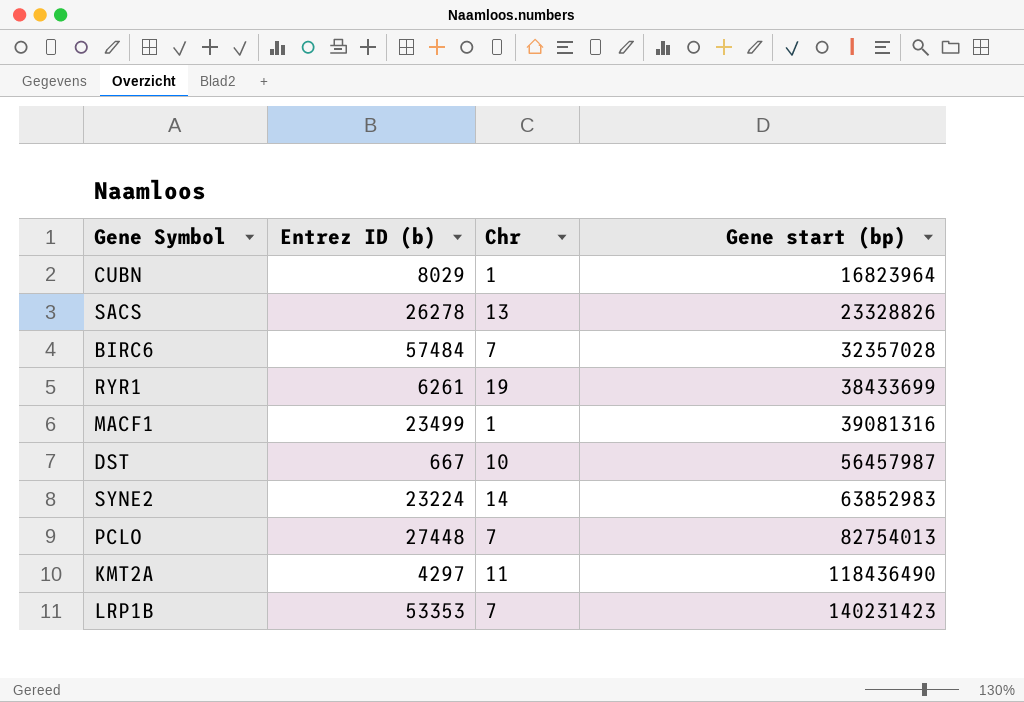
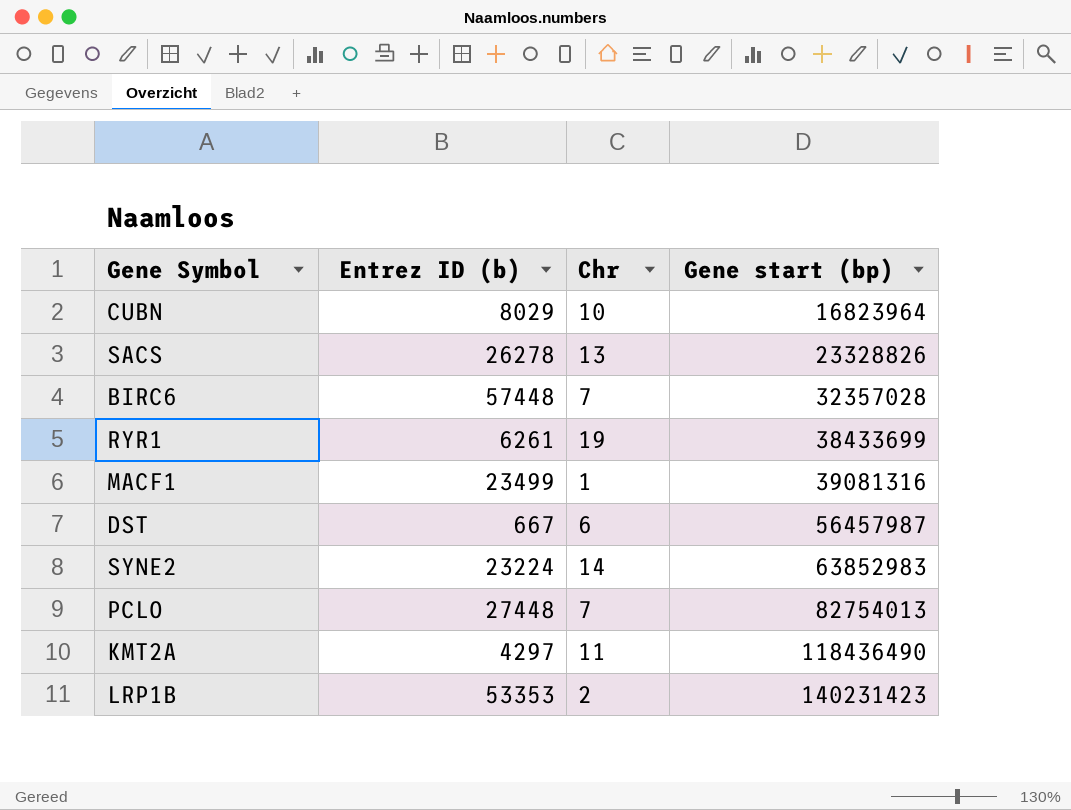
CUBN | Chr: 1 -> 10
BIRC6 | Entrez ID (b): 57484 -> 57448
DST | Chr: 10 -> 6
LRP1B | Chr: 7 -> 2

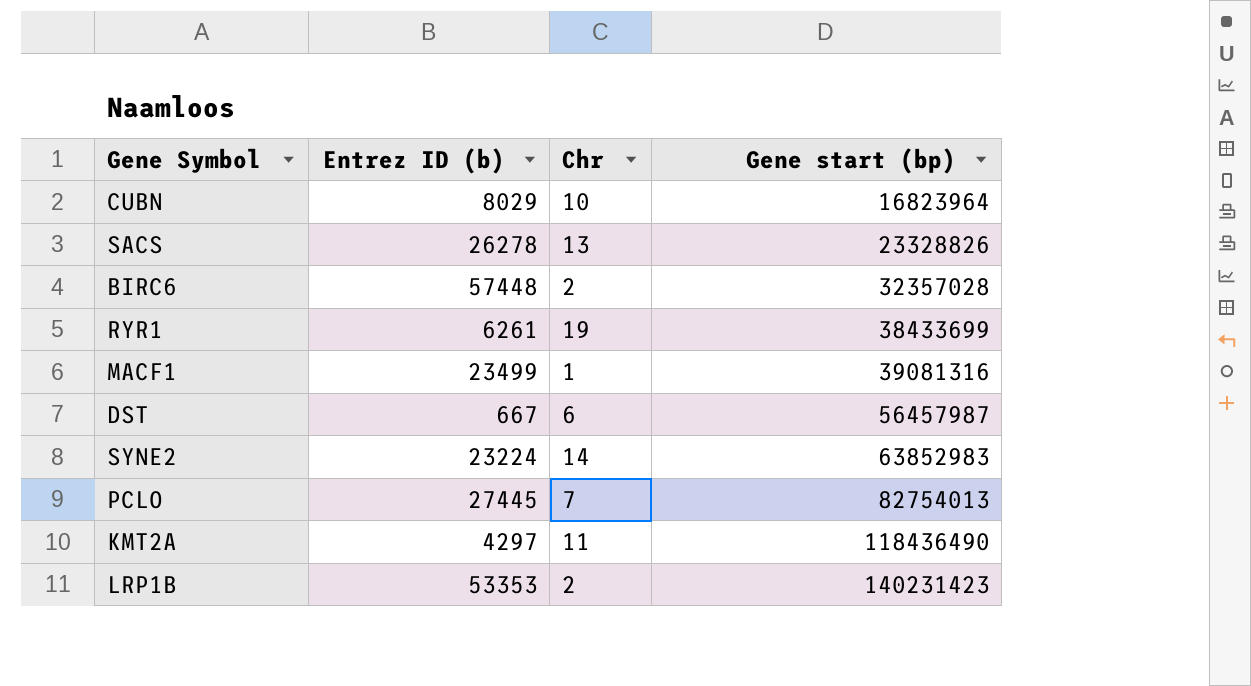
BIRC6 | Chr: 7 -> 2
PCLO | Entrez ID (b): 27448 -> 27445

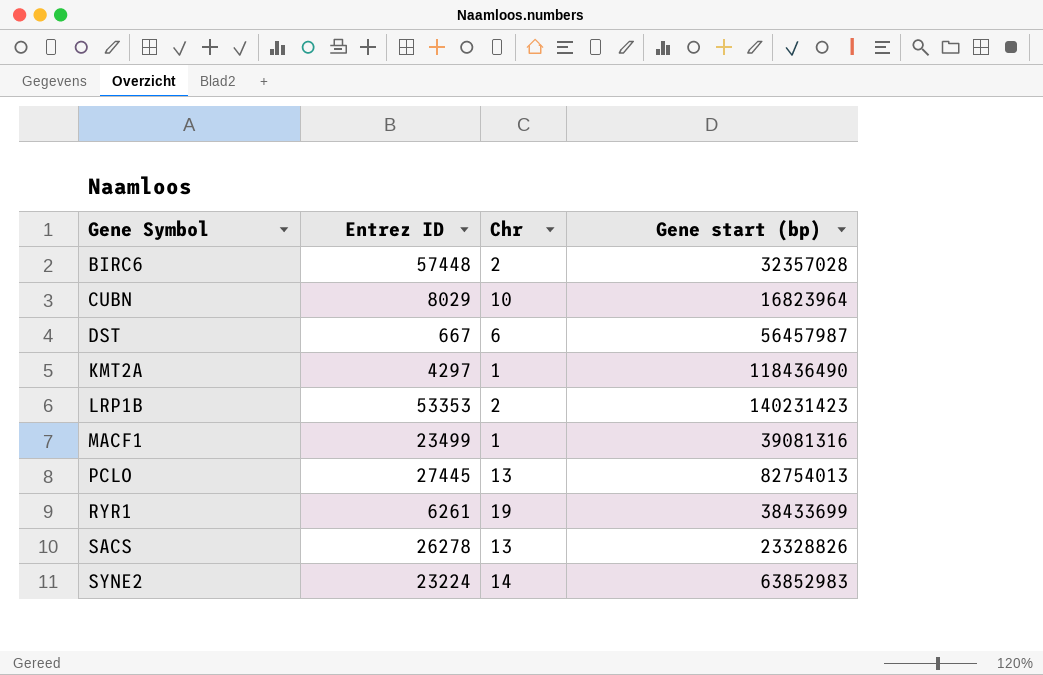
row order: Gene start (bp) ascending -> Gene Symbol ascending
column name: Entrez ID (b) -> Entrez ID
KMT2A | Chr: 11 -> 1
PCLO | Chr: 7 -> 13

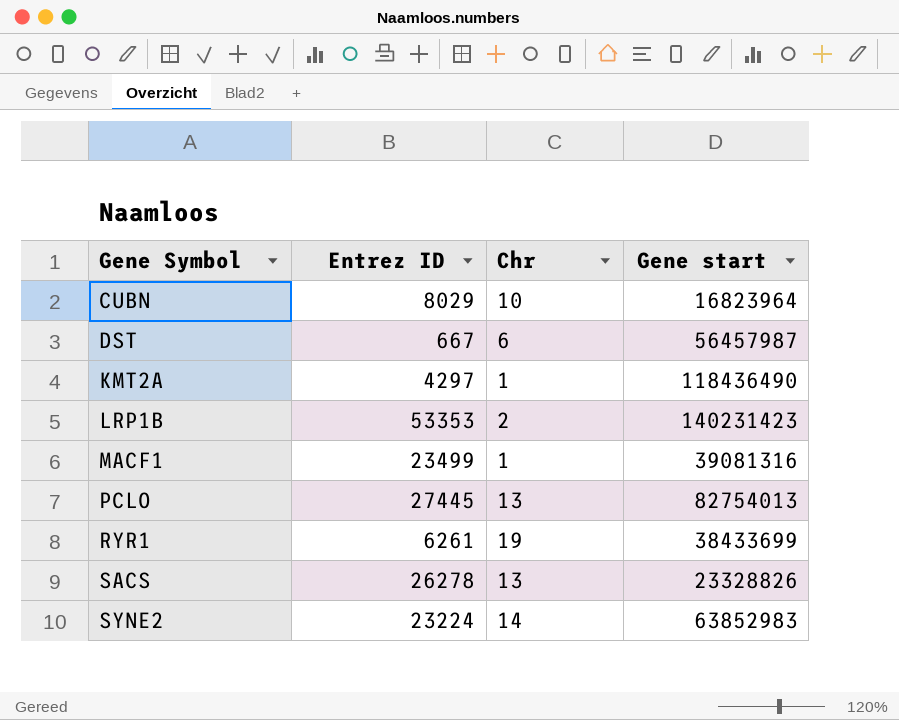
column name: Gene start (bp) -> Gene start
row BIRC6: 57448 | 2 | 32357028 -> none

